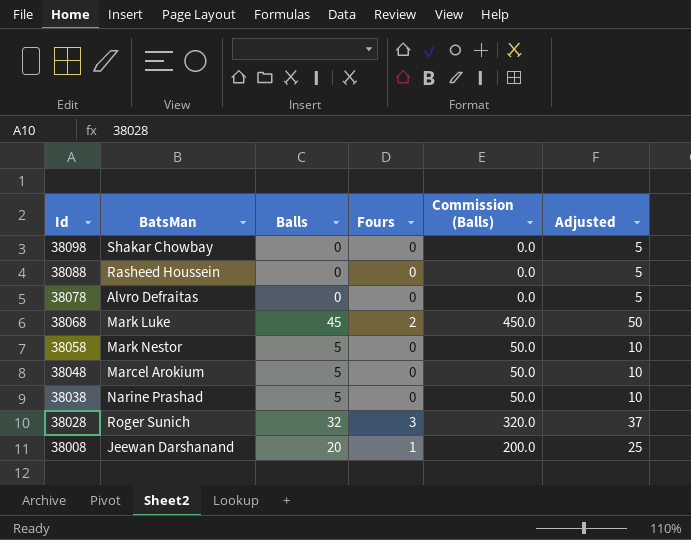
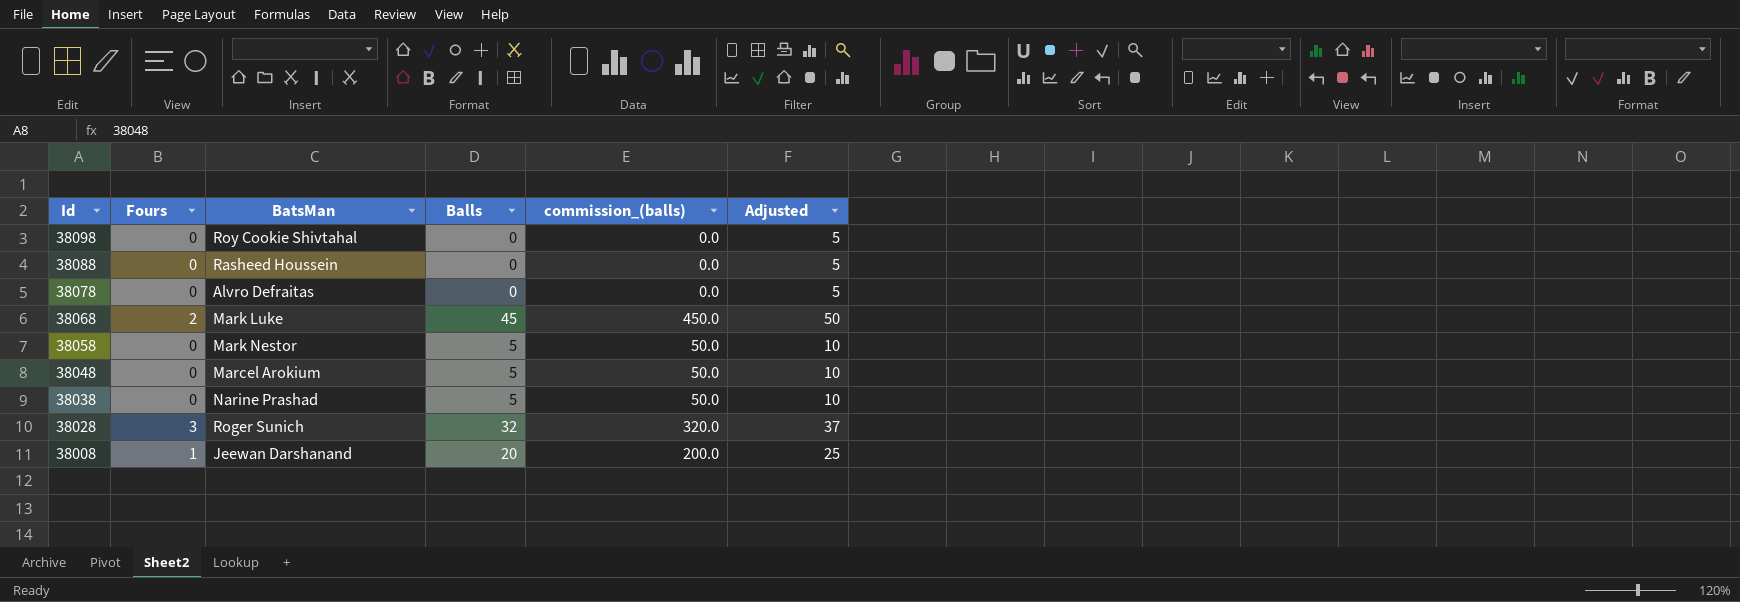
column Fours | position: 4 -> 2
column name: Commission (Balls) -> commission_(balls)
38098 | BatsMan: Shakar Chowbay -> Roy Cookie Shivtahal

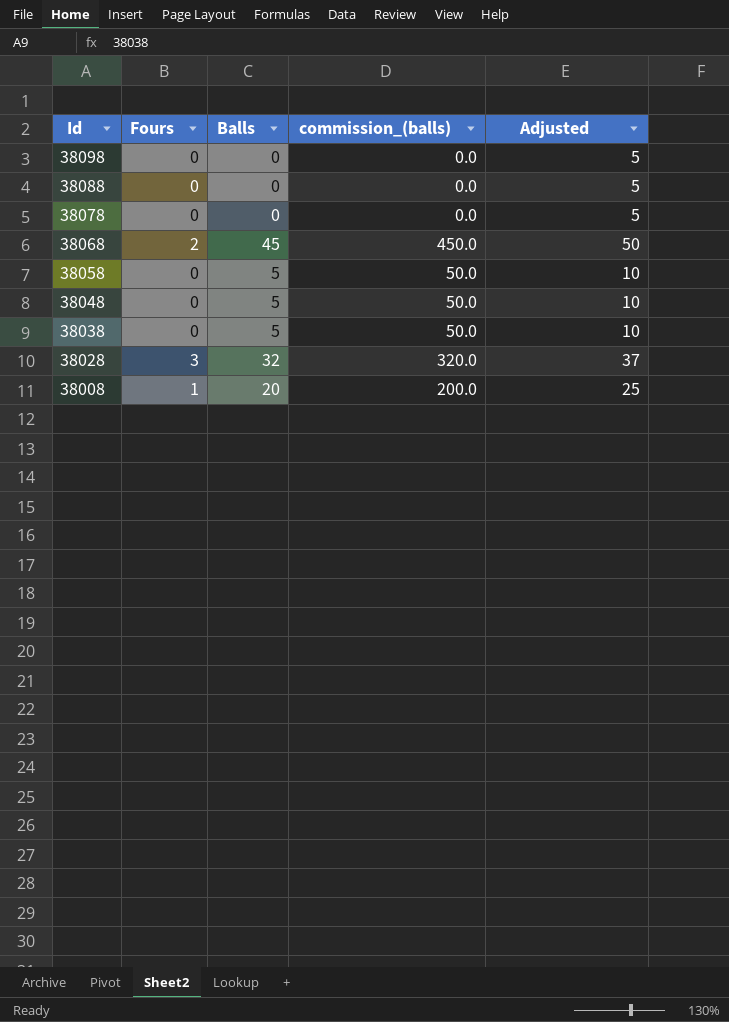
column BatsMan | position: 3 -> none

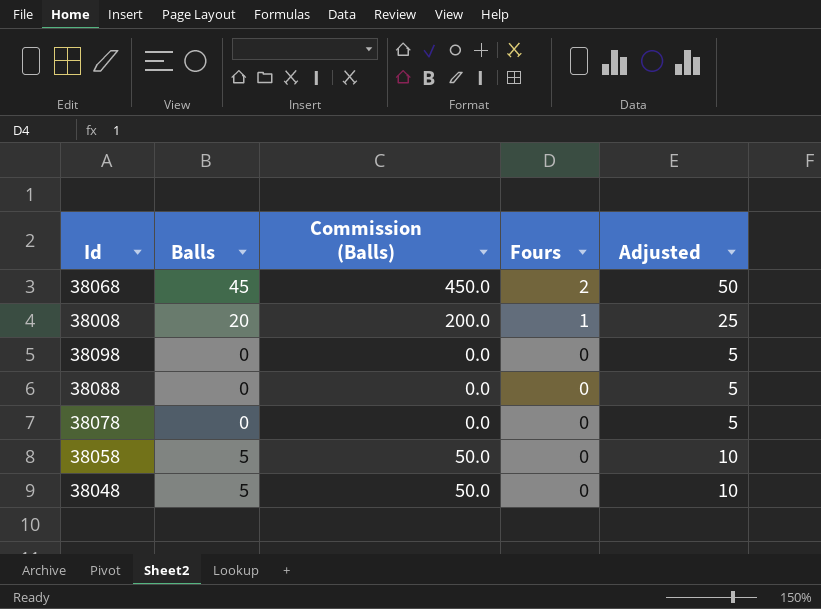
row order: Id descending -> Fours descending
column name: commission_(balls) -> Commission (Balls)
column Fours | position: 2 -> 4
row 38038: 0 | 5 | 50.0 | 10 -> none
row 38028: 3 | 32 | 320.0 | 37 -> none

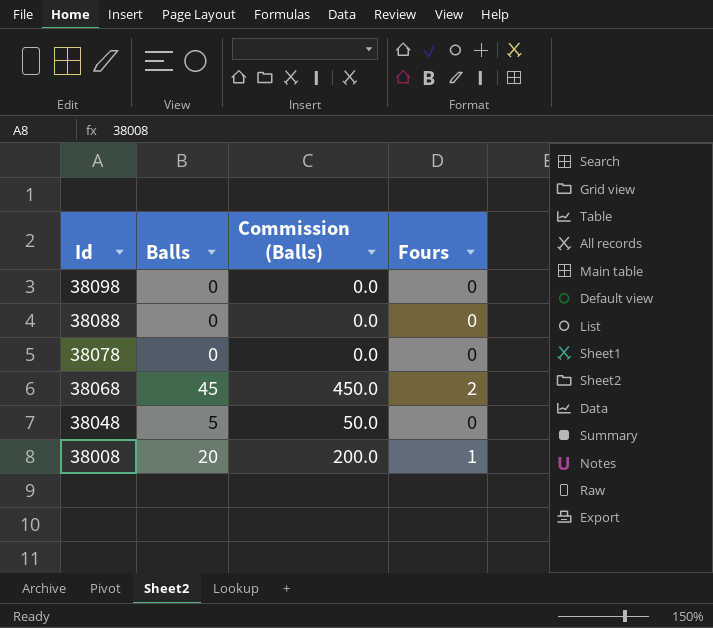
row order: Fours descending -> Id descending
column Adjusted | formula: [Balls] + 5 -> none
row 38058: 5 | 50.0 | 0 | 10 -> none

